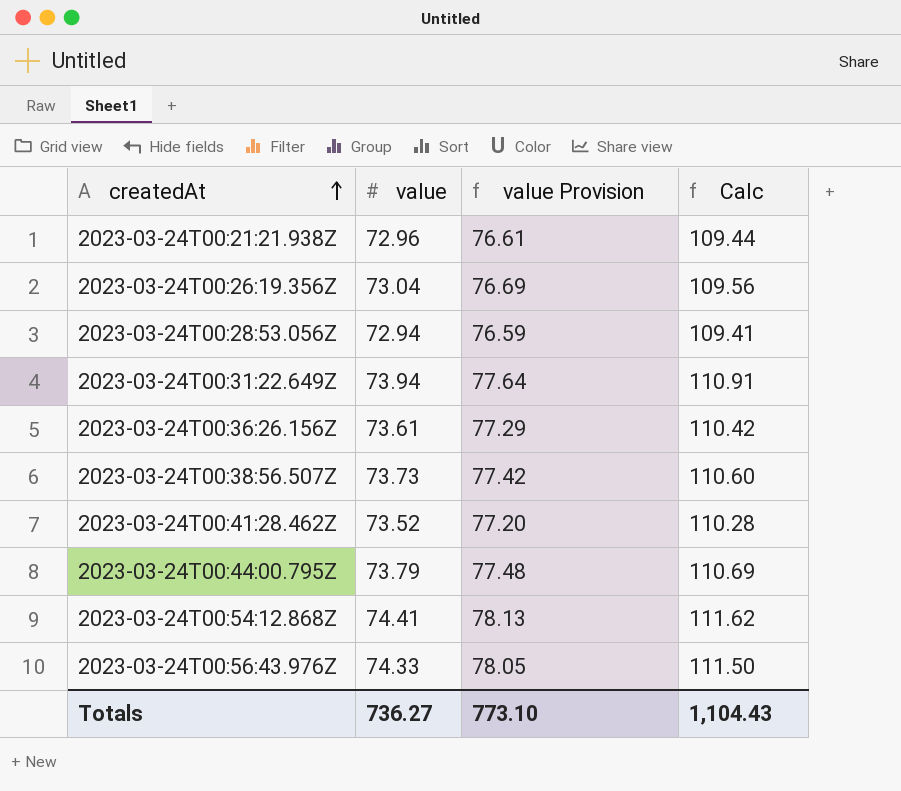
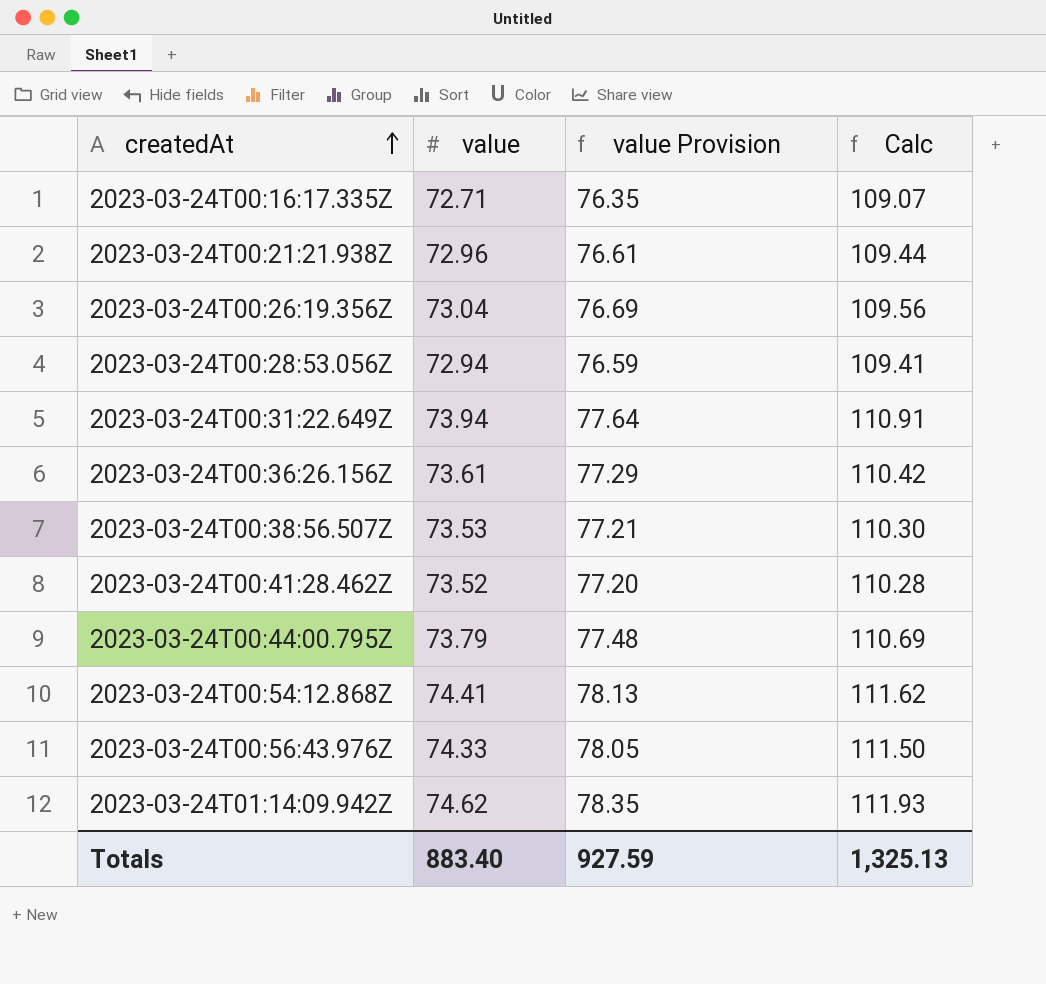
row 2023-03-24T00:16:17.335Z: none -> 72.71 | 76.35 | 109.07
2023-03-24T00:38:56.507Z | value: 73.73 -> 73.53
2023-03-24T00:38:56.507Z | value Provision: 77.42 -> 77.21
2023-03-24T00:38:56.507Z | Calc: 110.60 -> 110.30
row 2023-03-24T01:14:09.942Z: none -> 74.62 | 78.35 | 111.93
Totals | value: 736.27 -> 883.40
Totals | value Provision: 773.10 -> 927.59
Totals | Calc: 1,104.43 -> 1,325.13

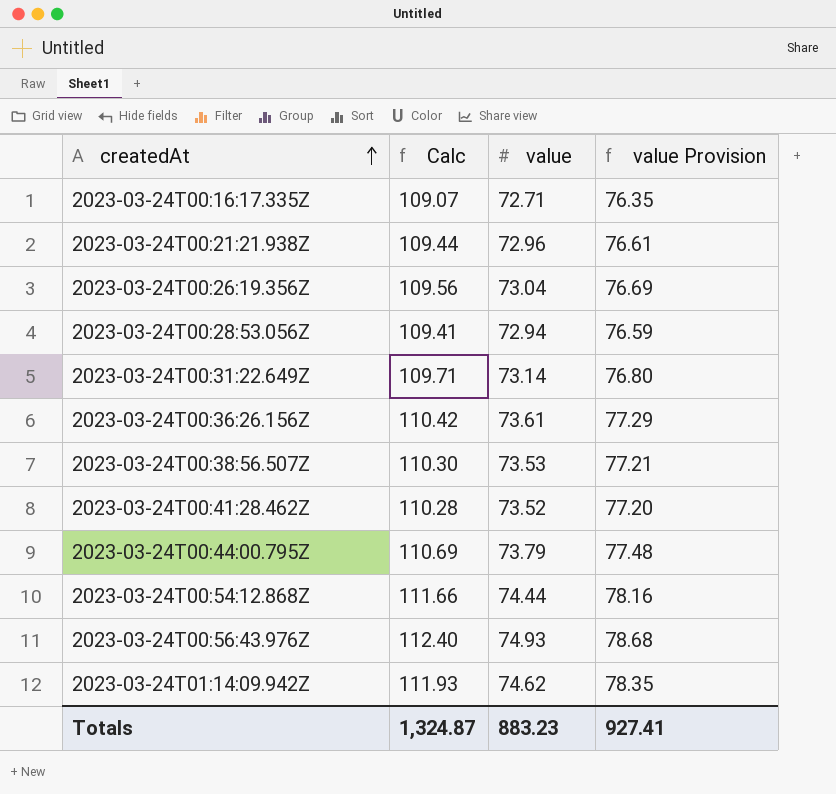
column Calc | position: 4 -> 2
2023-03-24T00:31:22.649Z | Calc: 110.91 -> 109.71
2023-03-24T00:31:22.649Z | value: 73.94 -> 73.14
2023-03-24T00:31:22.649Z | value Provision: 77.64 -> 76.80
2023-03-24T00:54:12.868Z | Calc: 111.62 -> 111.66
2023-03-24T00:54:12.868Z | value: 74.41 -> 74.44
2023-03-24T00:54:12.868Z | value Provision: 78.13 -> 78.16
2023-03-24T00:56:43.976Z | Calc: 111.50 -> 112.40
2023-03-24T00:56:43.976Z | value: 74.33 -> 74.93
2023-03-24T00:56:43.976Z | value Provision: 78.05 -> 78.68
Totals | Calc: 1,325.13 -> 1,324.87
Totals | value: 883.40 -> 883.23
Totals | value Provision: 927.59 -> 927.41

